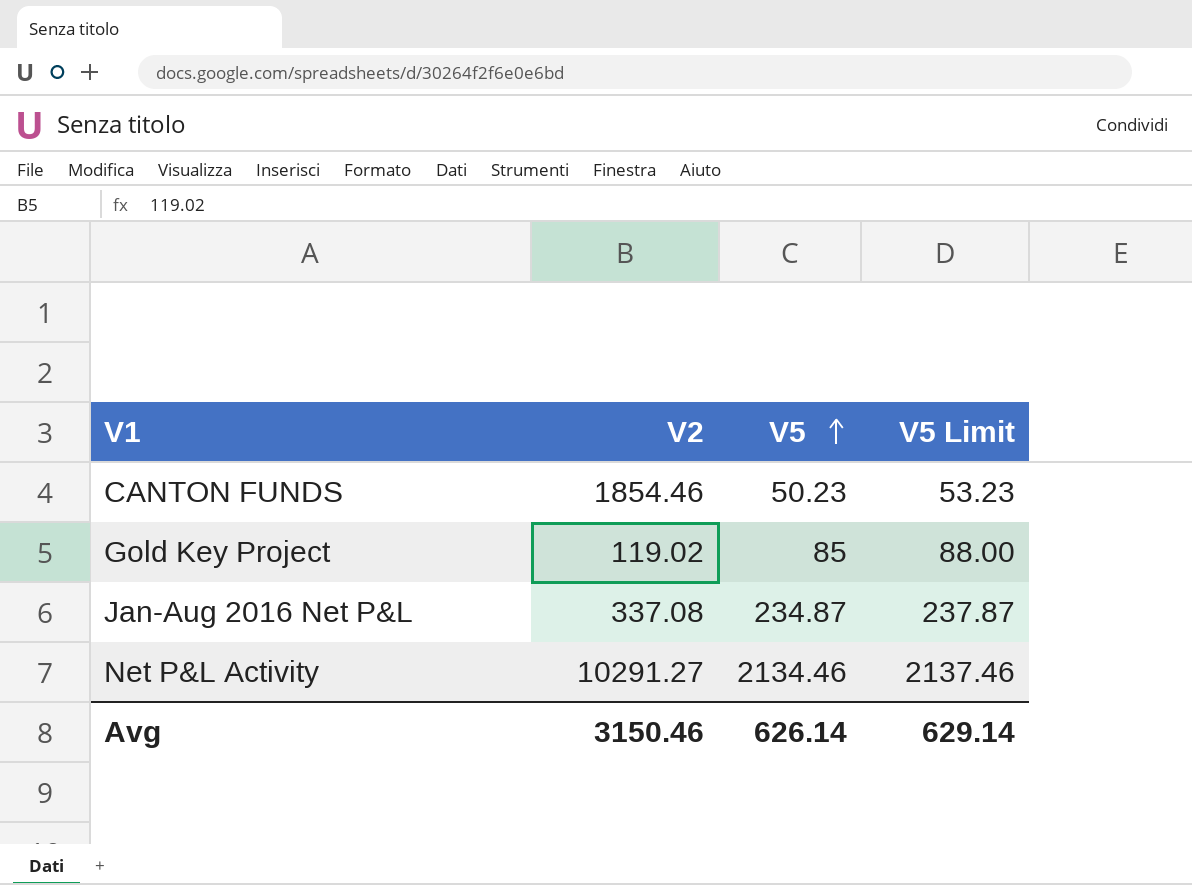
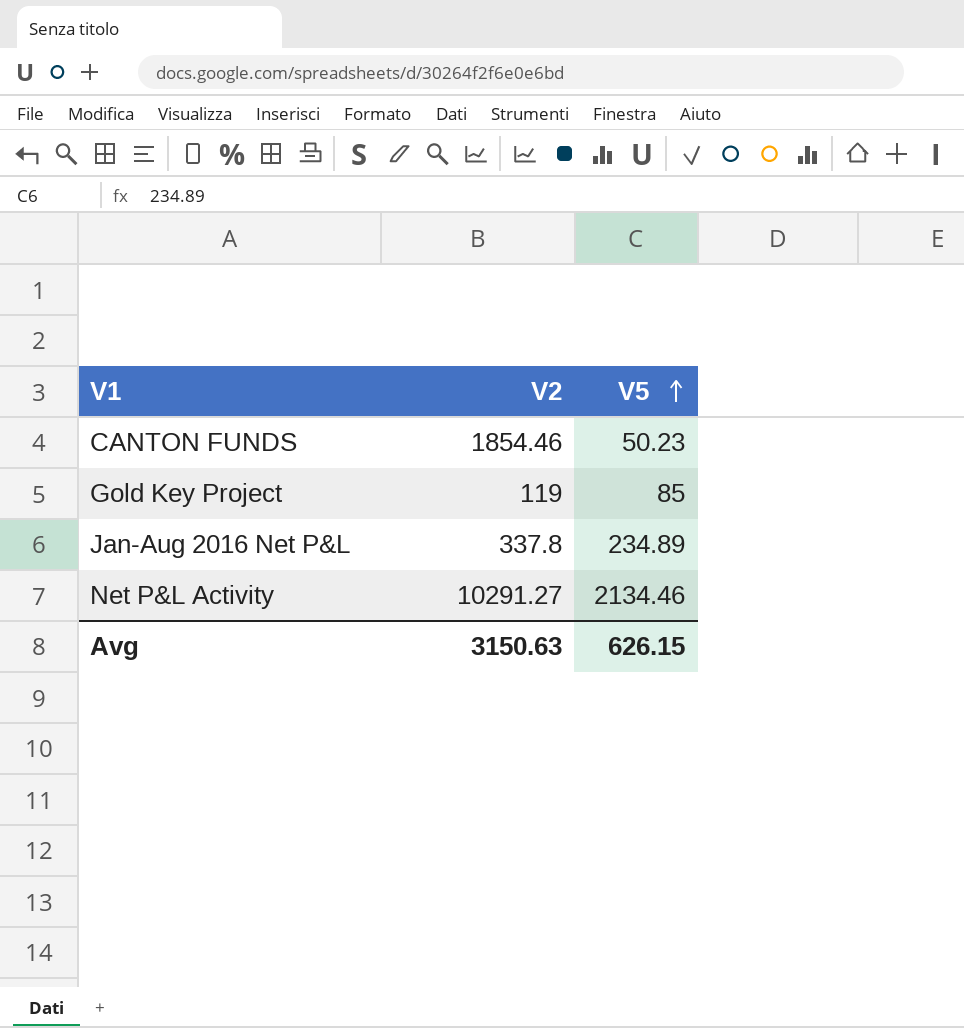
column V5 Limit | formula: [V5] + 3 -> none
Gold Key Project | V2: 119.02 -> 119
Jan-Aug 2016 Net P&L | V2: 337.08 -> 337.8
Jan-Aug 2016 Net P&L | V5: 234.87 -> 234.89
Avg | V2: 3150.46 -> 3150.63
Avg | V5: 626.14 -> 626.15

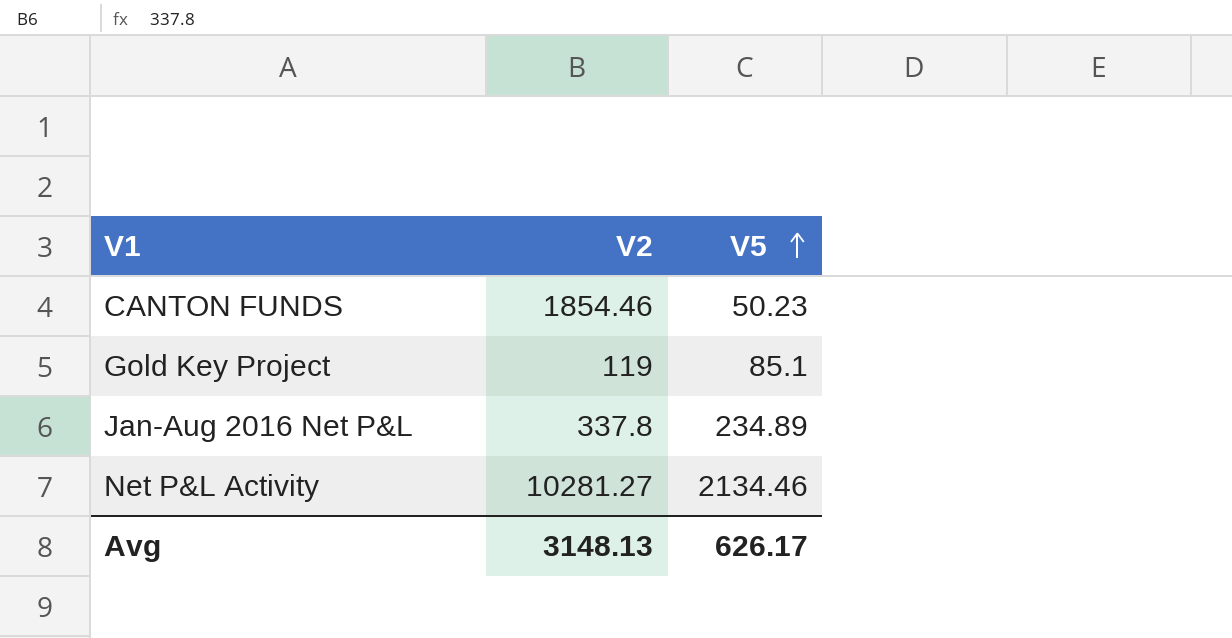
Gold Key Project | V5: 85 -> 85.1
Net P&L Activity | V2: 10291.27 -> 10281.27
Avg | V2: 3150.63 -> 3148.13
Avg | V5: 626.15 -> 626.17

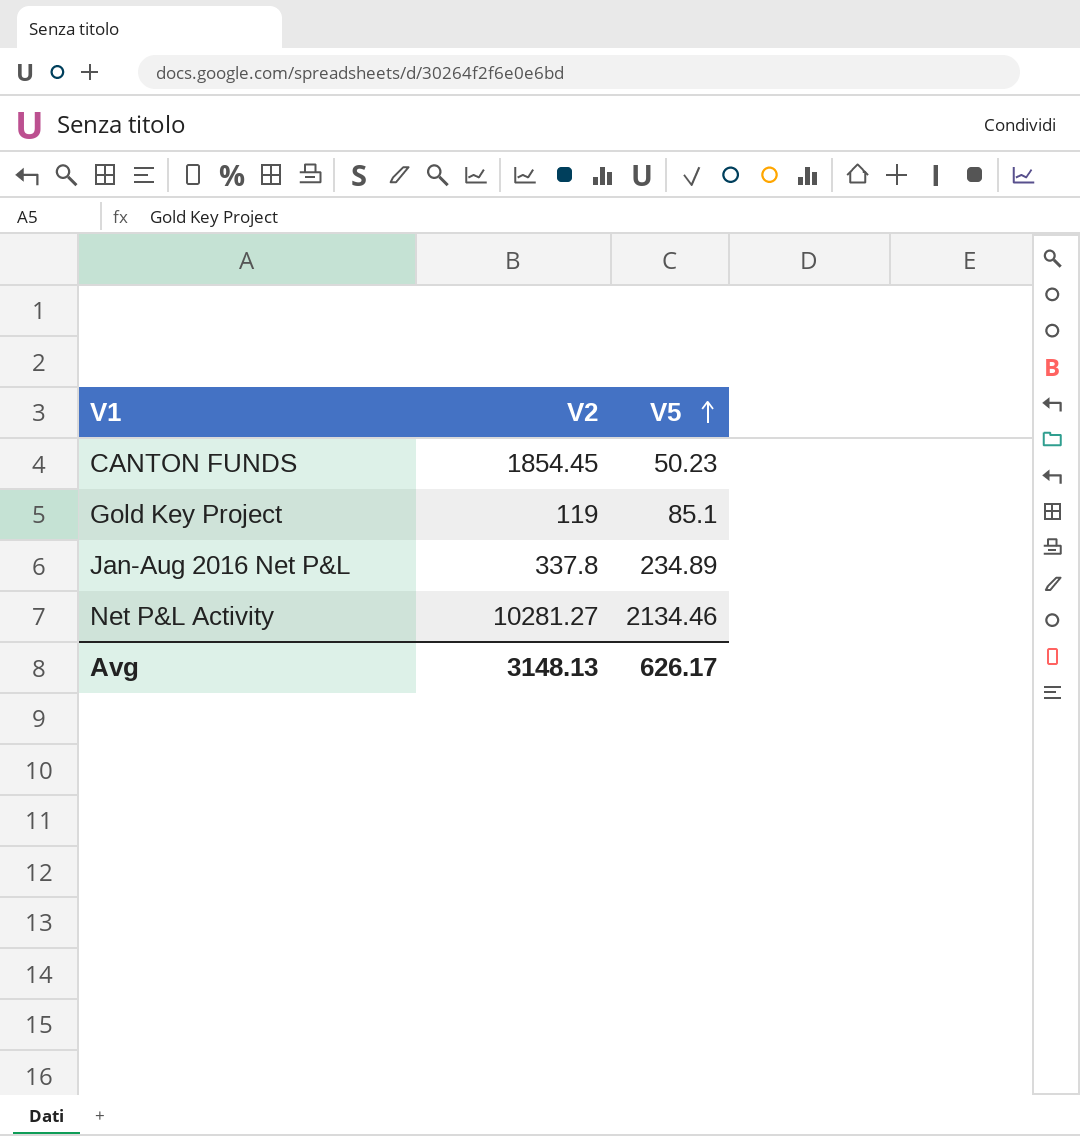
CANTON FUNDS | V2: 1854.46 -> 1854.45

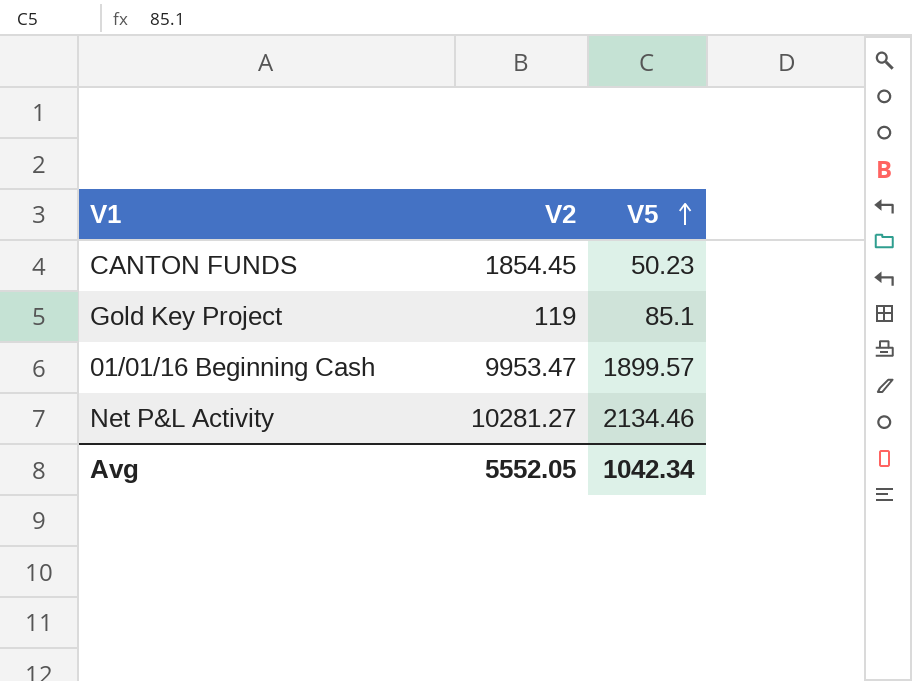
row Jan-Aug 2016 Net P&L: 337.8 | 234.89 -> none
row 01/01/16 Beginning Cash: none -> 9953.47 | 1899.57
Avg | V2: 3148.13 -> 5552.05
Avg | V5: 626.17 -> 1042.34

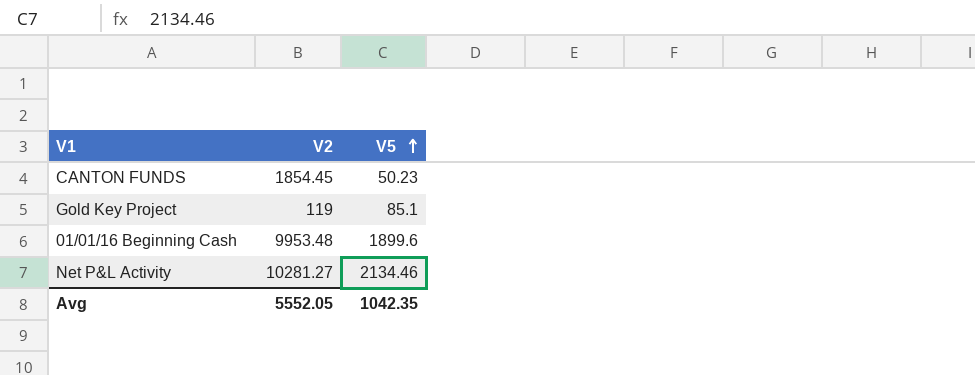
01/01/16 Beginning Cash | V2: 9953.47 -> 9953.48
01/01/16 Beginning Cash | V5: 1899.57 -> 1899.6
Avg | V5: 1042.34 -> 1042.35

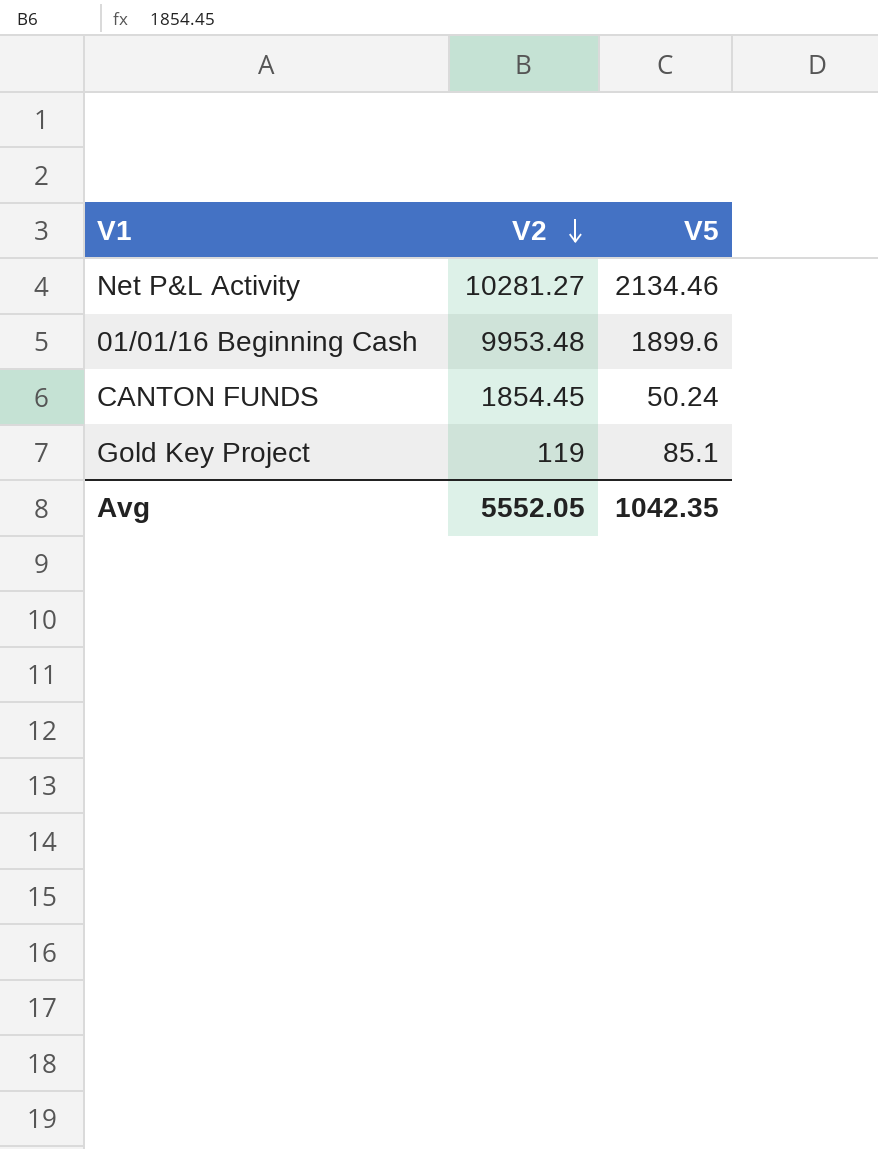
row order: V5 ascending -> V2 descending
CANTON FUNDS | V5: 50.23 -> 50.24

